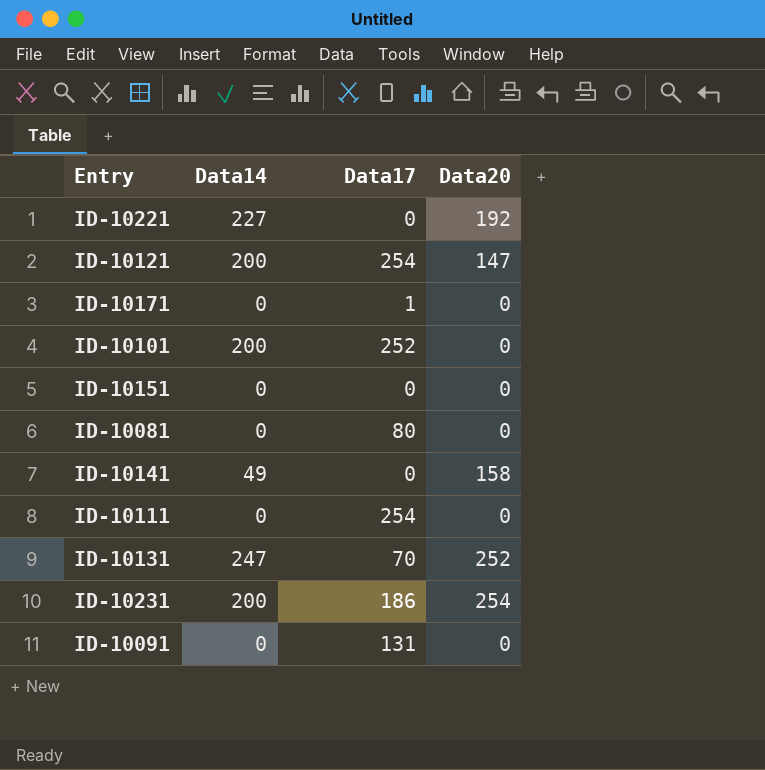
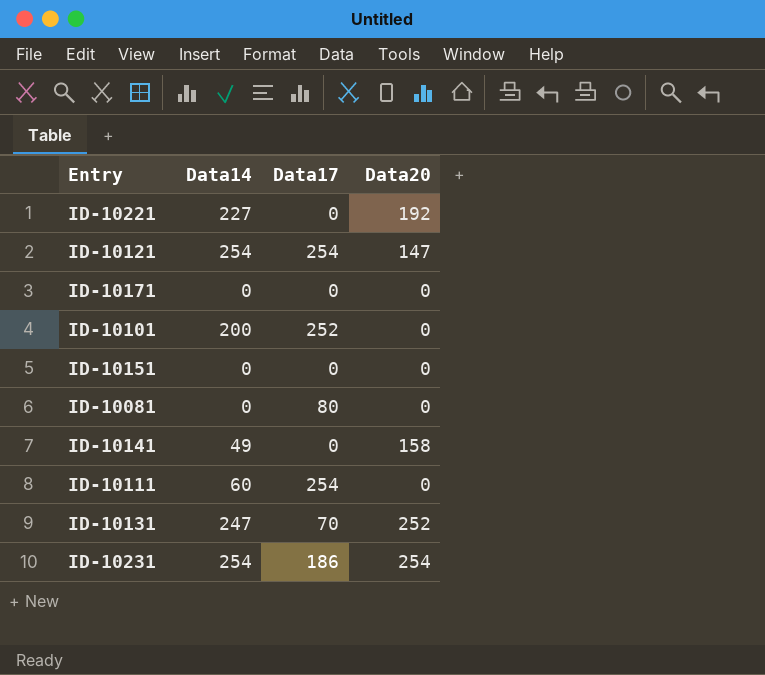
row ID-10091: 0 | 131 | 0 -> none
ID-10121 | Data14: 200 -> 254
ID-10171 | Data17: 1 -> 0
ID-10111 | Data14: 0 -> 60
ID-10231 | Data14: 200 -> 254

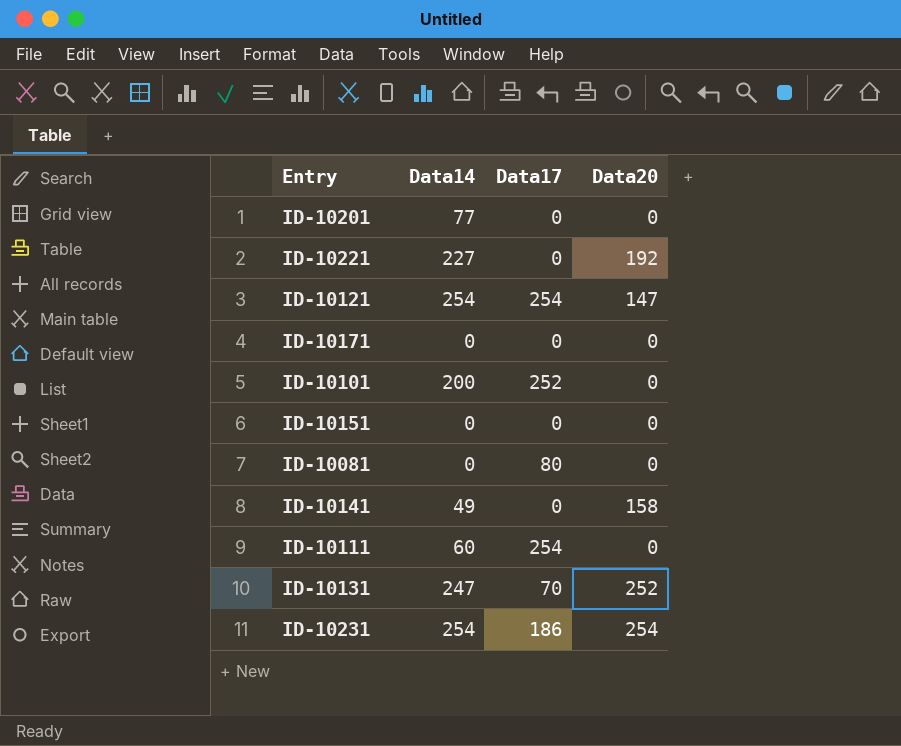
row ID-10201: none -> 77 | 0 | 0

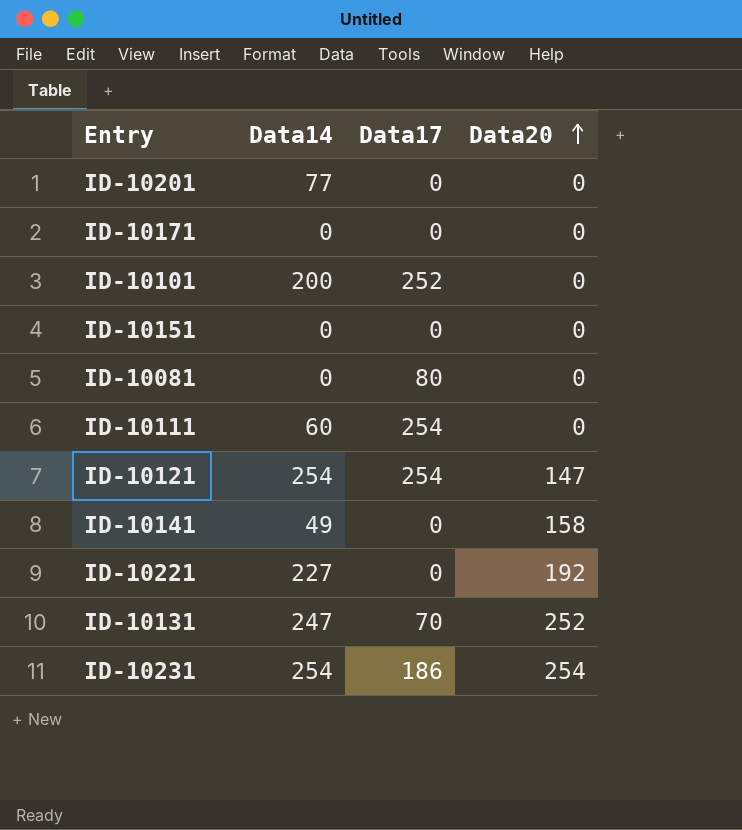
row order: none -> Data20 ascending

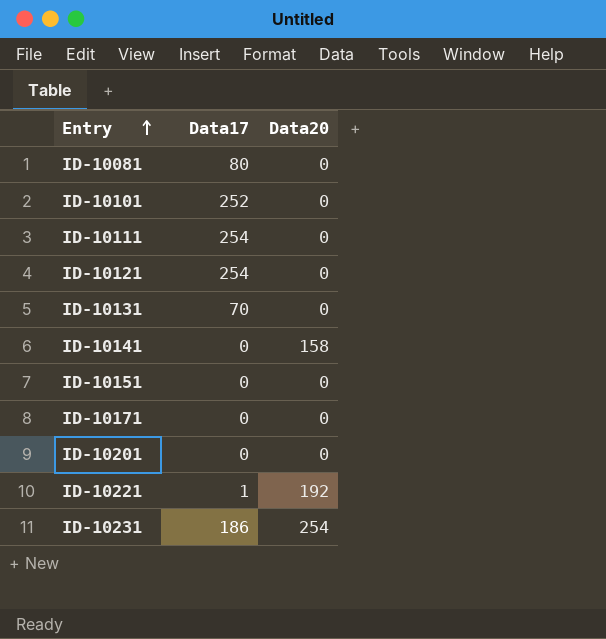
row order: Data20 ascending -> Entry ascending
column Data14 | position: 2 -> none
ID-10121 | Data20: 147 -> 0
ID-10131 | Data20: 252 -> 0
ID-10221 | Data17: 0 -> 1

